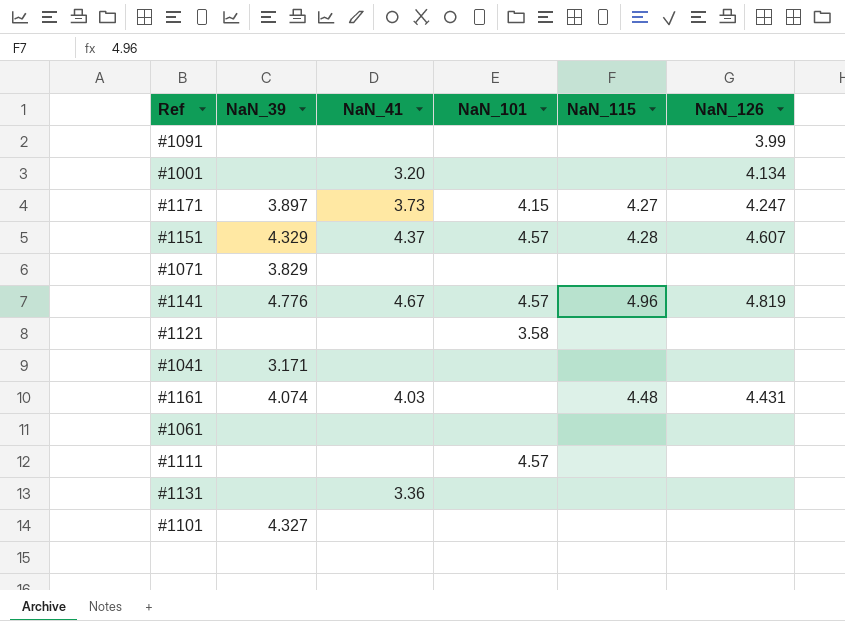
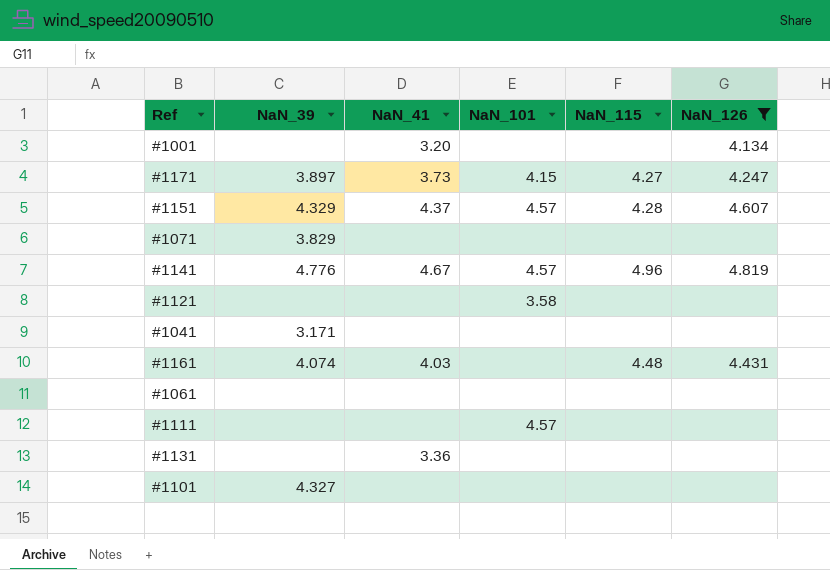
filter: none -> NaN_126 != 3.99

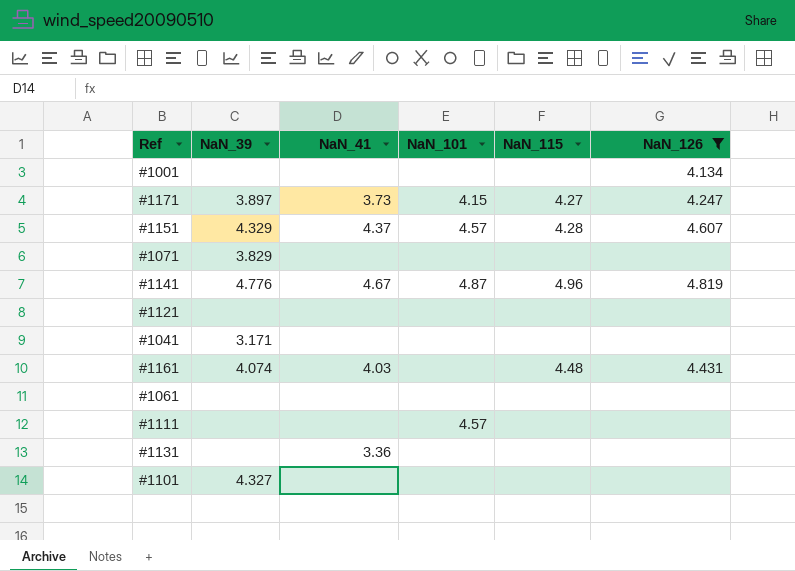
#1001 | NaN_41: 3.20 -> none
#1141 | NaN_101: 4.57 -> 4.87
#1121 | NaN_101: 3.58 -> none

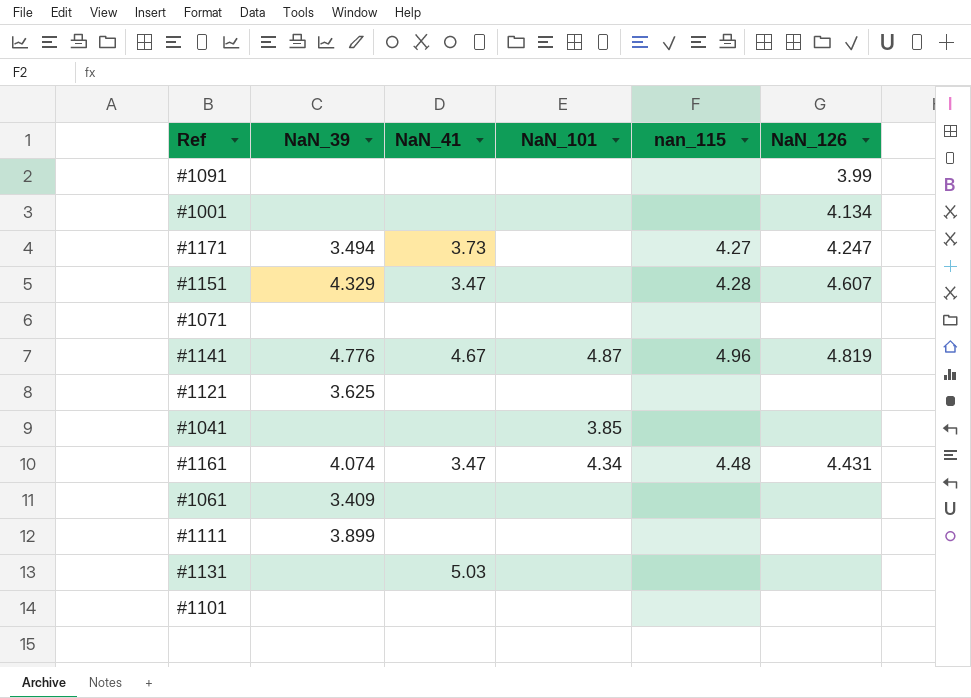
filter: NaN_126 != 3.99 -> none
column name: NaN_115 -> nan_115
#1171 | NaN_39: 3.897 -> 3.494
#1171 | NaN_101: 4.15 -> none
#1151 | NaN_41: 4.37 -> 3.47
#1151 | NaN_101: 4.57 -> none
#1071 | NaN_39: 3.829 -> none
#1121 | NaN_39: none -> 3.625
#1041 | NaN_39: 3.171 -> none
#1041 | NaN_101: none -> 3.85
#1161 | NaN_41: 4.03 -> 3.47
#1161 | NaN_101: none -> 4.34
#1061 | NaN_39: none -> 3.409
#1111 | NaN_39: none -> 3.899
#1111 | NaN_101: 4.57 -> none
#1131 | NaN_41: 3.36 -> 5.03
#1101 | NaN_39: 4.327 -> none

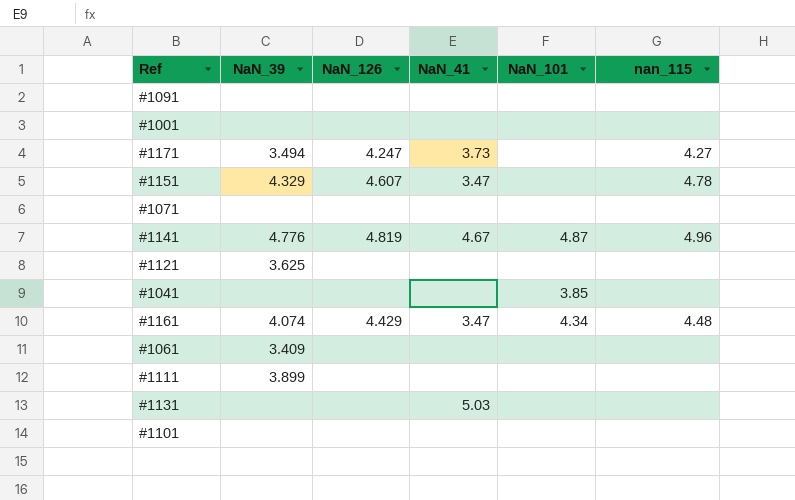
column NaN_126 | position: 6 -> 3
#1091 | NaN_126: 3.99 -> none
#1001 | NaN_126: 4.134 -> none
#1151 | nan_115: 4.28 -> 4.78
#1161 | NaN_126: 4.431 -> 4.429

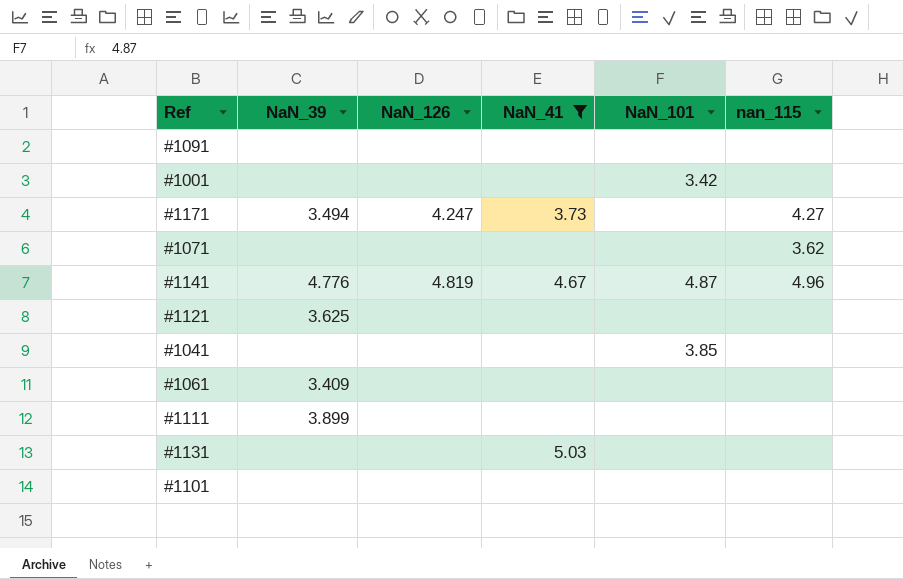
filter: none -> NaN_41 != 3.47
#1001 | NaN_101: none -> 3.42
#1071 | nan_115: none -> 3.62

